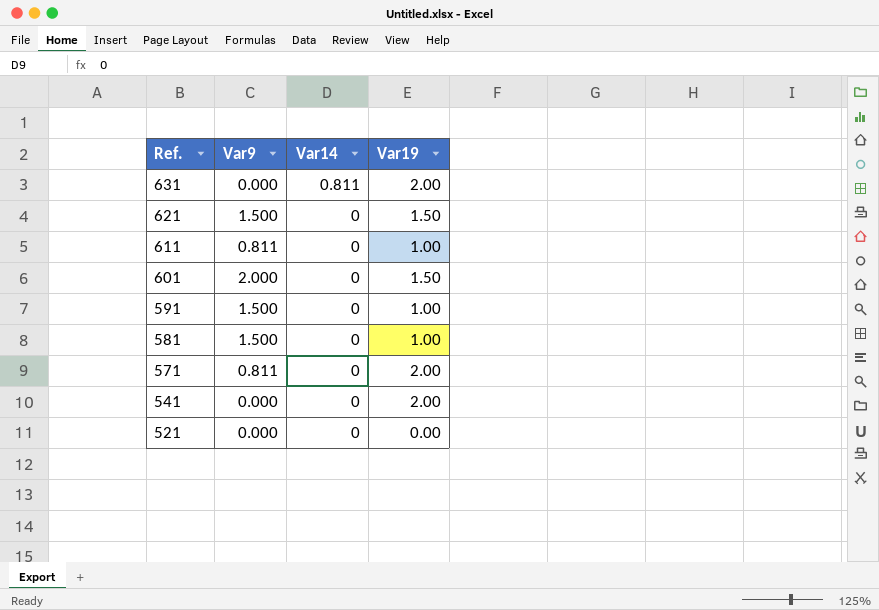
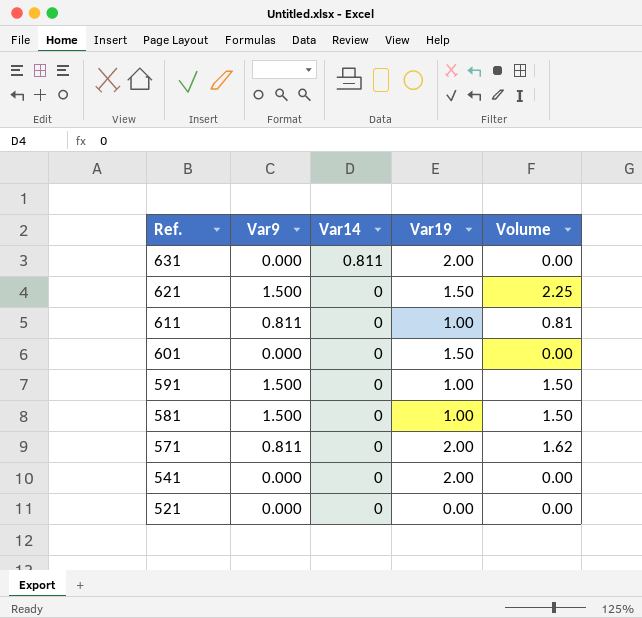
column Volume | formula: none -> [Var9] * [Var19]
601 | Var9: 2.000 -> 0.000

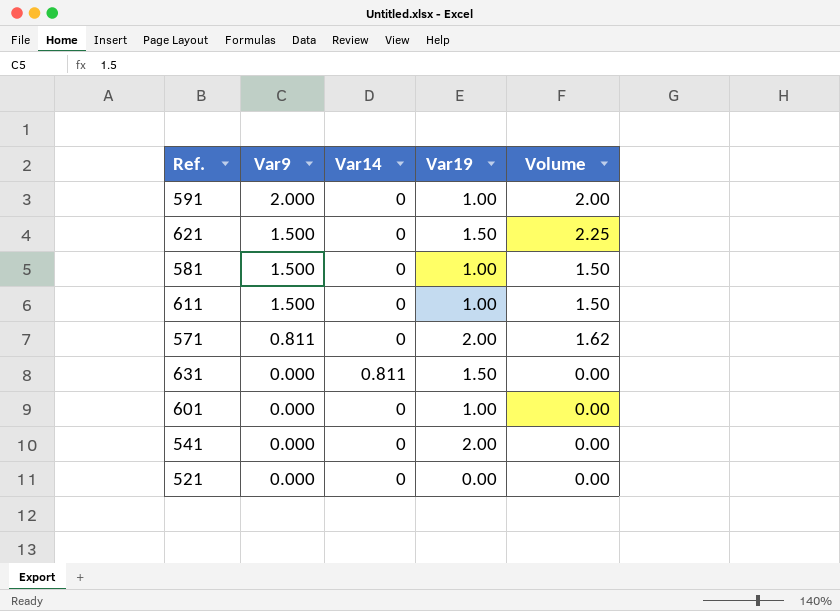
row order: Ref. descending -> Var9 descending
591 | Var9: 1.500 -> 2.000
591 | Volume: 1.50 -> 2.00
611 | Var9: 0.811 -> 1.500
611 | Volume: 0.81 -> 1.50
631 | Var19: 2.00 -> 1.50
601 | Var19: 1.50 -> 1.00

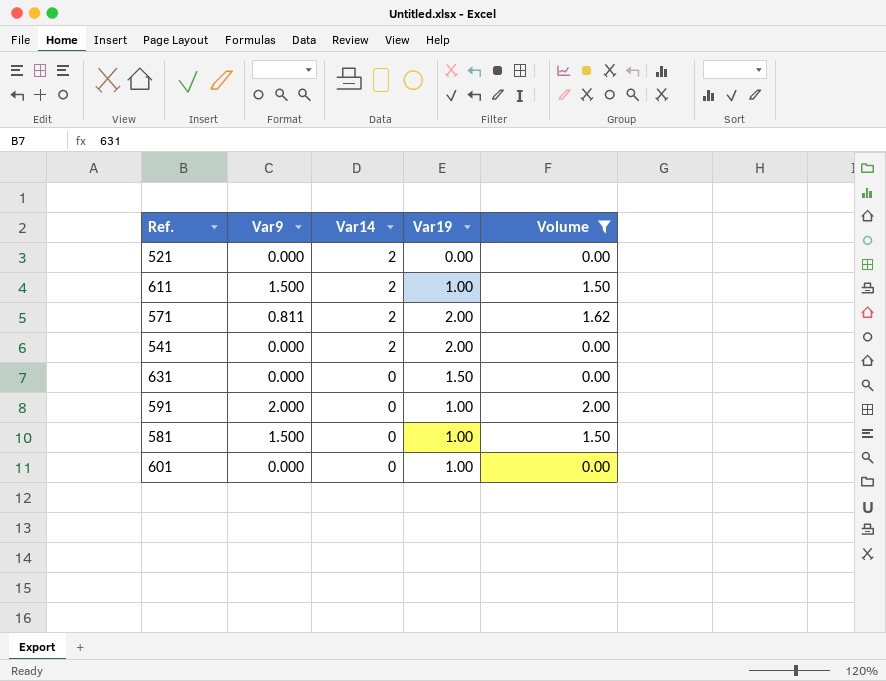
filter: none -> Volume != 2.25
row order: Var9 descending -> Var14 descending
521 | Var14: 0 -> 2
611 | Var14: 0 -> 2
571 | Var14: 0 -> 2
541 | Var14: 0 -> 2
631 | Var14: 0.811 -> 0

